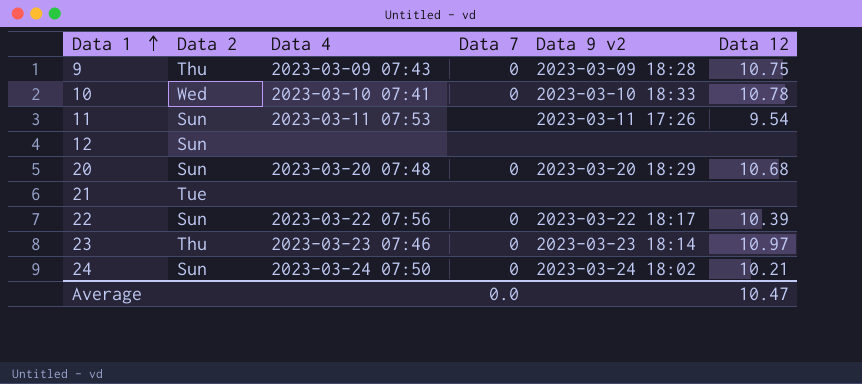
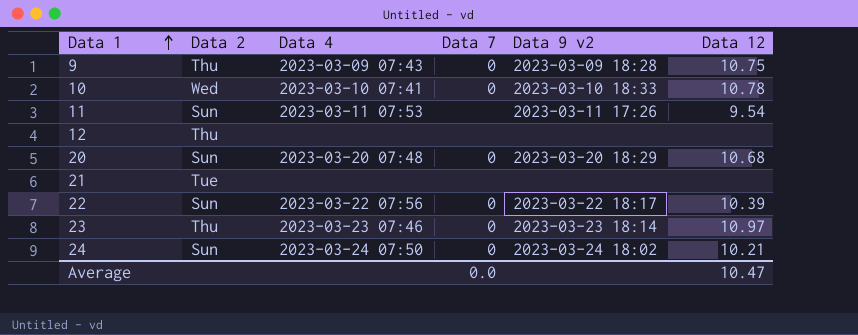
12 | Data 2: Sun -> Thu

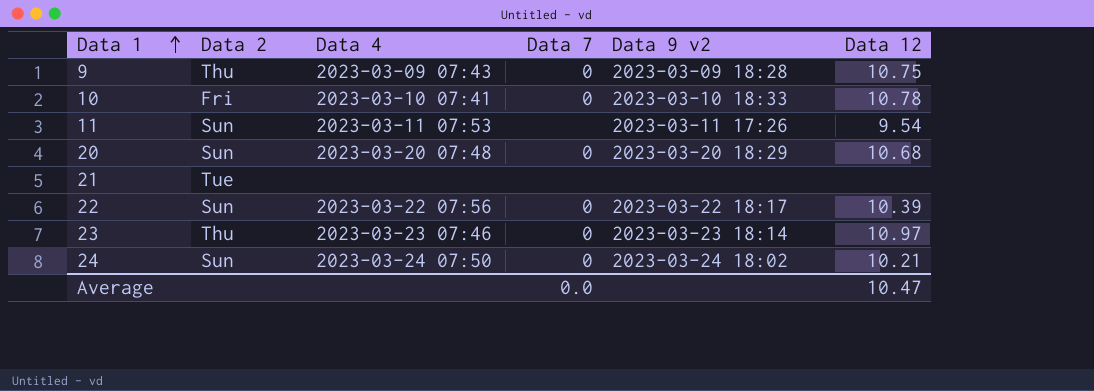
row 12: Thu | none | none | none | none -> none
10 | Data 2: Wed -> Fri

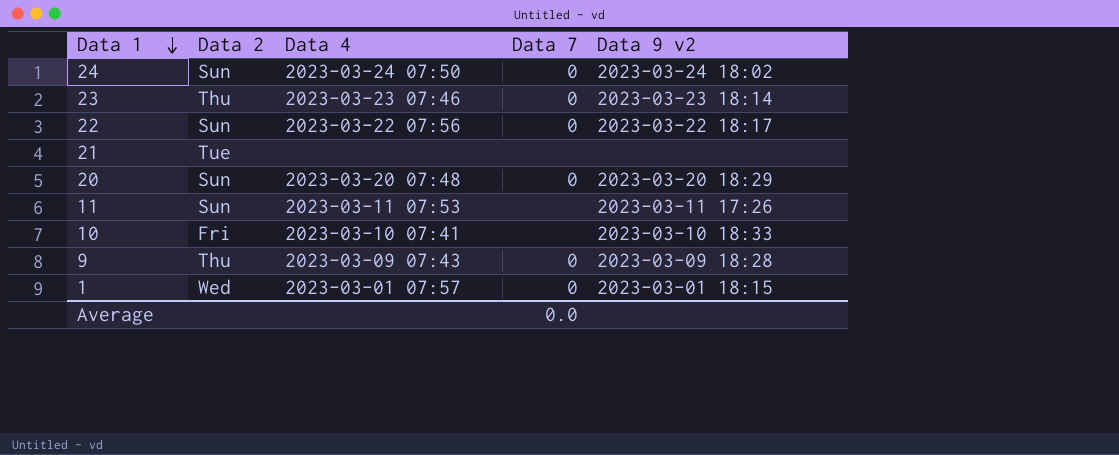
row order: Data 1 ascending -> Data 1 descending
column Data 12 | position: 6 -> none
10 | Data 7: 0 -> none
row 1: none -> Wed | 2023-03-01 07:57 | 0 | 2023-03-01 18:15

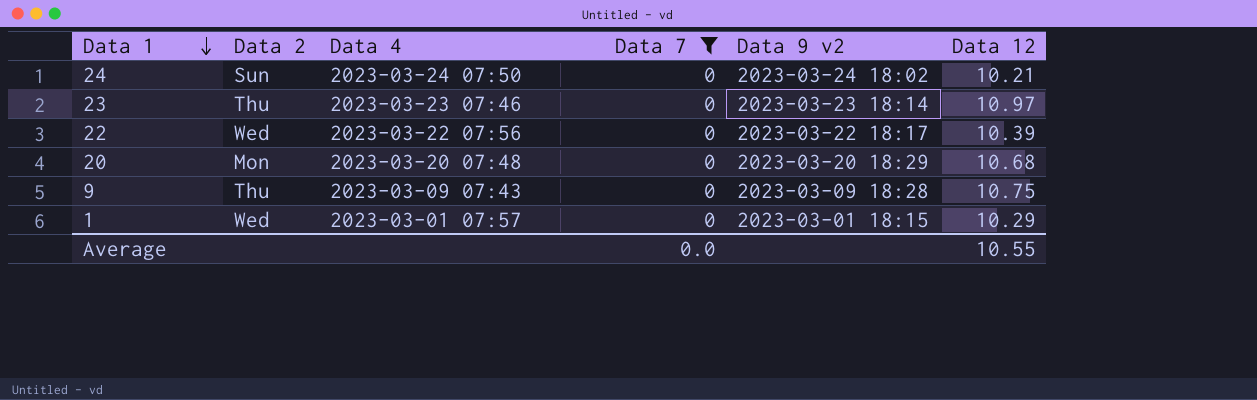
filter: none -> Data 7 = 0
column Data 12 | position: none -> 6
22 | Data 2: Sun -> Wed
20 | Data 2: Sun -> Mon

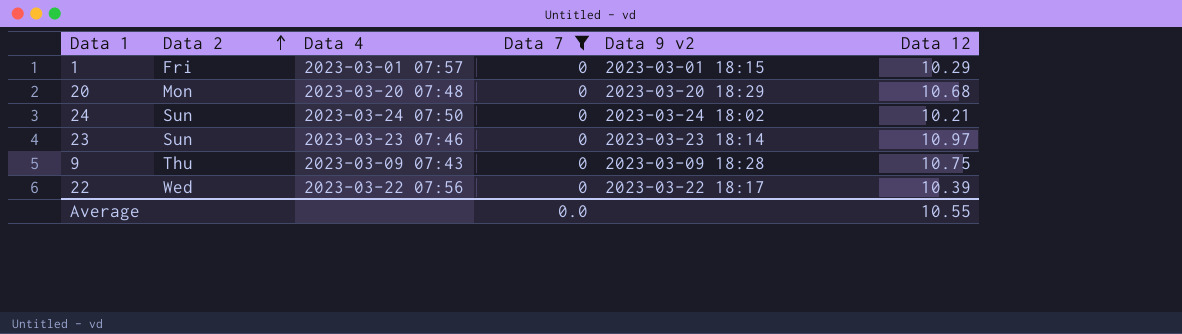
row order: Data 1 descending -> Data 2 ascending
1 | Data 2: Wed -> Fri
23 | Data 2: Thu -> Sun

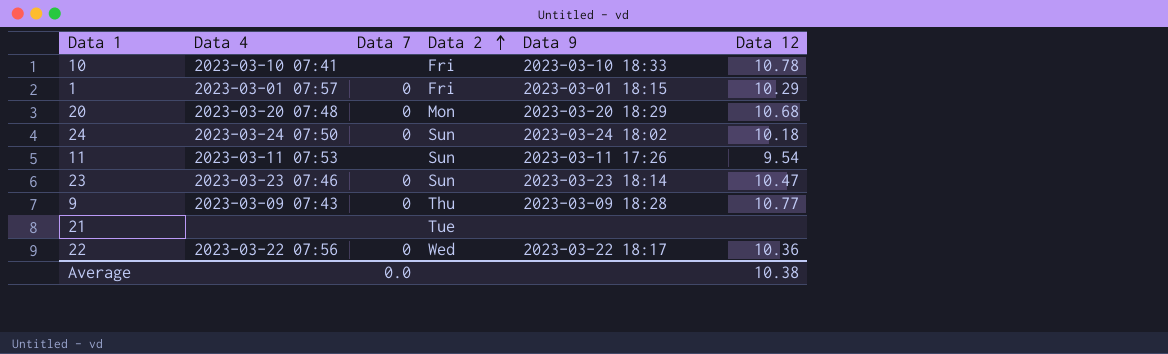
filter: Data 7 = 0 -> none
column Data 2 | position: 2 -> 4
column name: Data 9 v2 -> Data 9
24 | Data 12: 10.21 -> 10.18
23 | Data 12: 10.97 -> 10.47
9 | Data 12: 10.75 -> 10.77
22 | Data 12: 10.39 -> 10.36
Average | Data 12: 10.55 -> 10.38

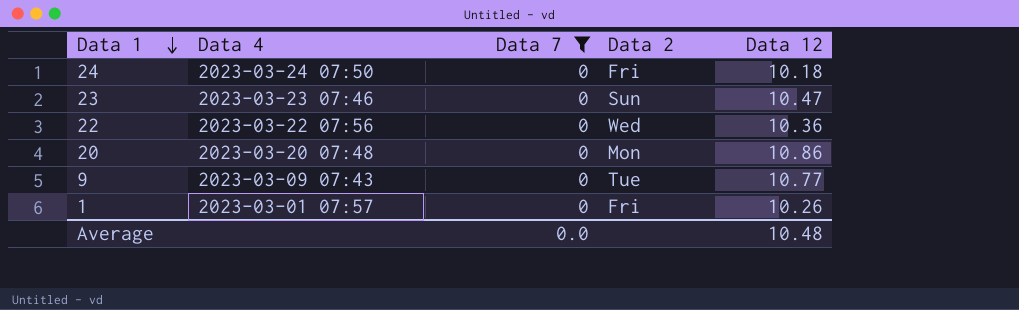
filter: none -> Data 7 = 0
row order: Data 2 ascending -> Data 1 descending
column Data 9 | position: 5 -> none
24 | Data 2: Sun -> Fri
20 | Data 12: 10.68 -> 10.86
9 | Data 2: Thu -> Tue
1 | Data 12: 10.29 -> 10.26
Average | Data 12: 10.38 -> 10.48

